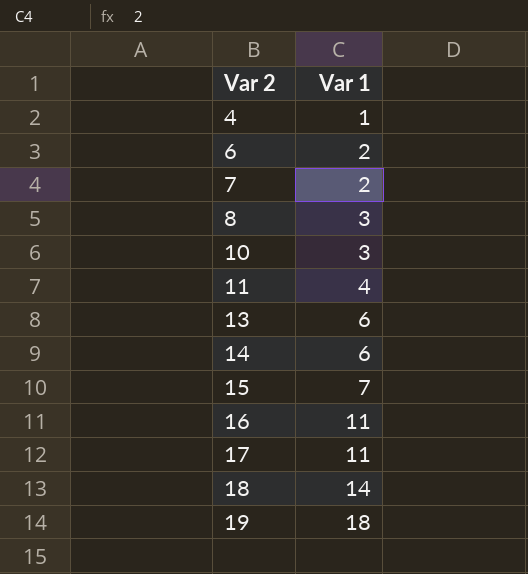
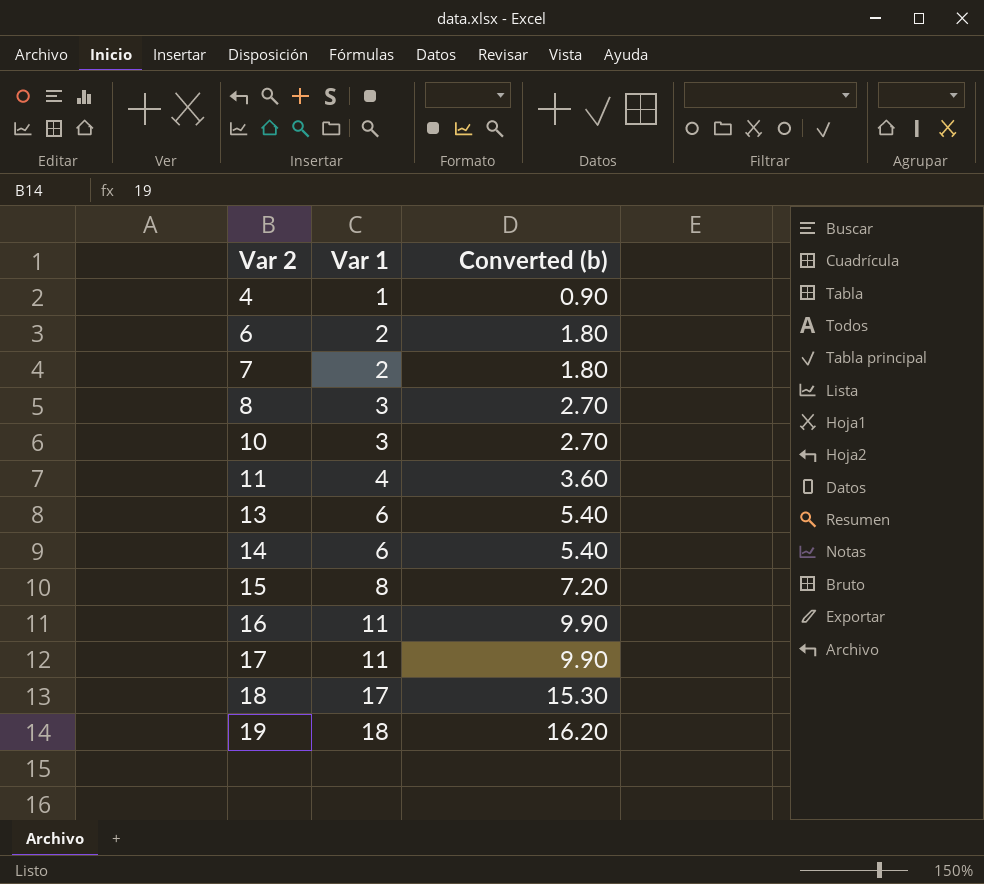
column Converted (b) | formula: none -> [Var 1] * 0.9
15 | Var 1: 7 -> 8
18 | Var 1: 14 -> 17

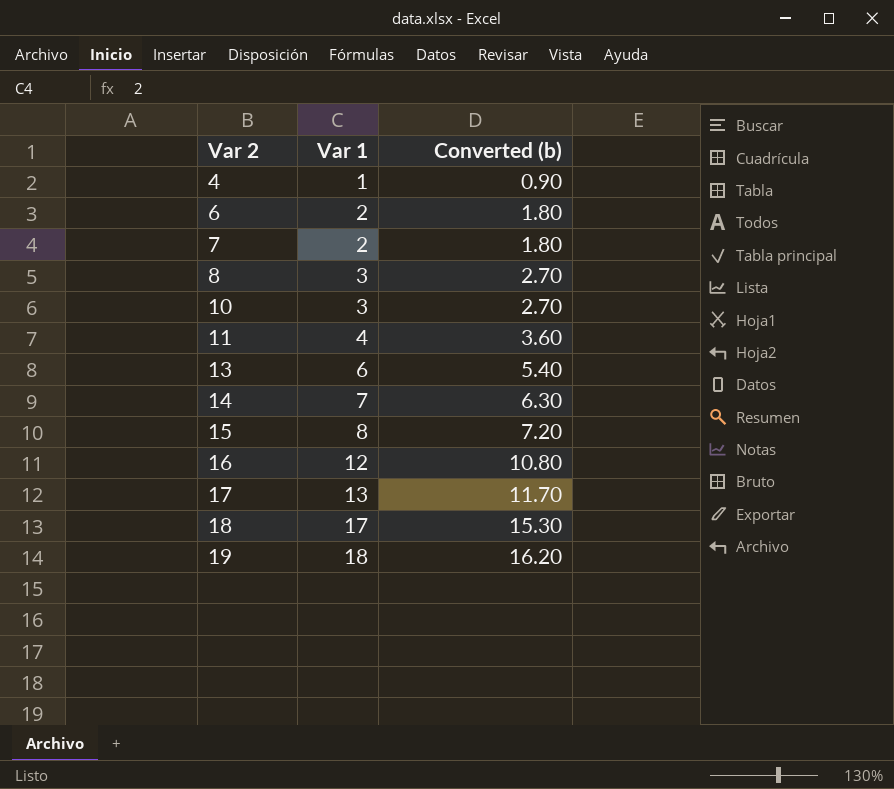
14 | Var 1: 6 -> 7
14 | Converted (b): 5.40 -> 6.30
16 | Var 1: 11 -> 12
16 | Converted (b): 9.90 -> 10.80
17 | Var 1: 11 -> 13
17 | Converted (b): 9.90 -> 11.70

